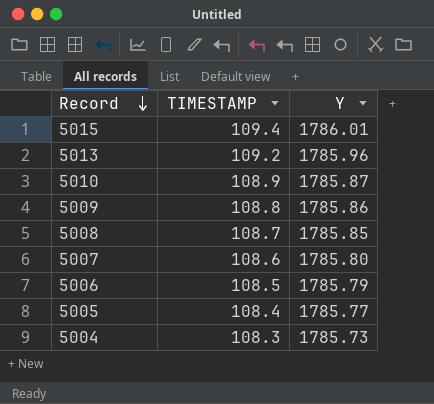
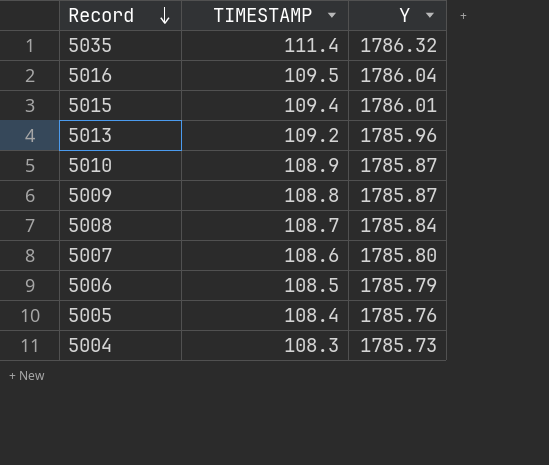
row 5035: none -> 111.4 | 1786.32
row 5016: none -> 109.5 | 1786.04
5009 | Y: 1785.86 -> 1785.87
5008 | Y: 1785.85 -> 1785.84
5005 | Y: 1785.77 -> 1785.76

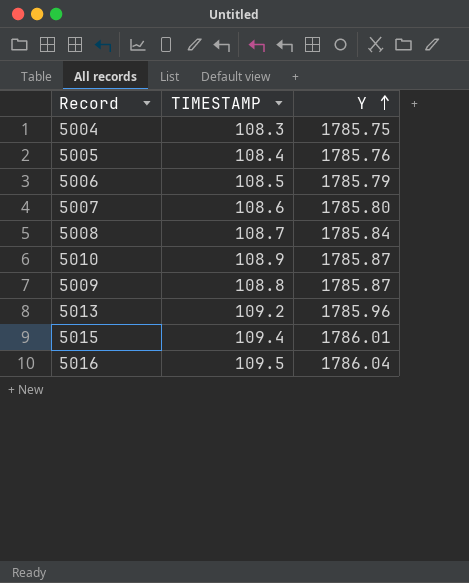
row order: Record descending -> Y ascending
row 5035: 111.4 | 1786.32 -> none
5004 | Y: 1785.73 -> 1785.75

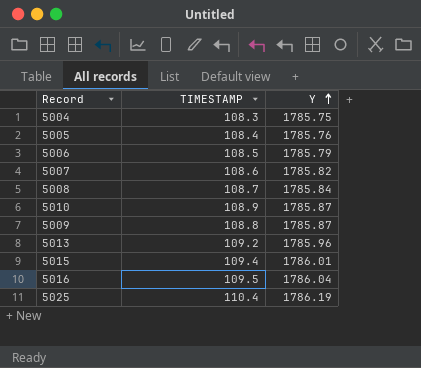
5007 | Y: 1785.80 -> 1785.82
row 5025: none -> 110.4 | 1786.19

